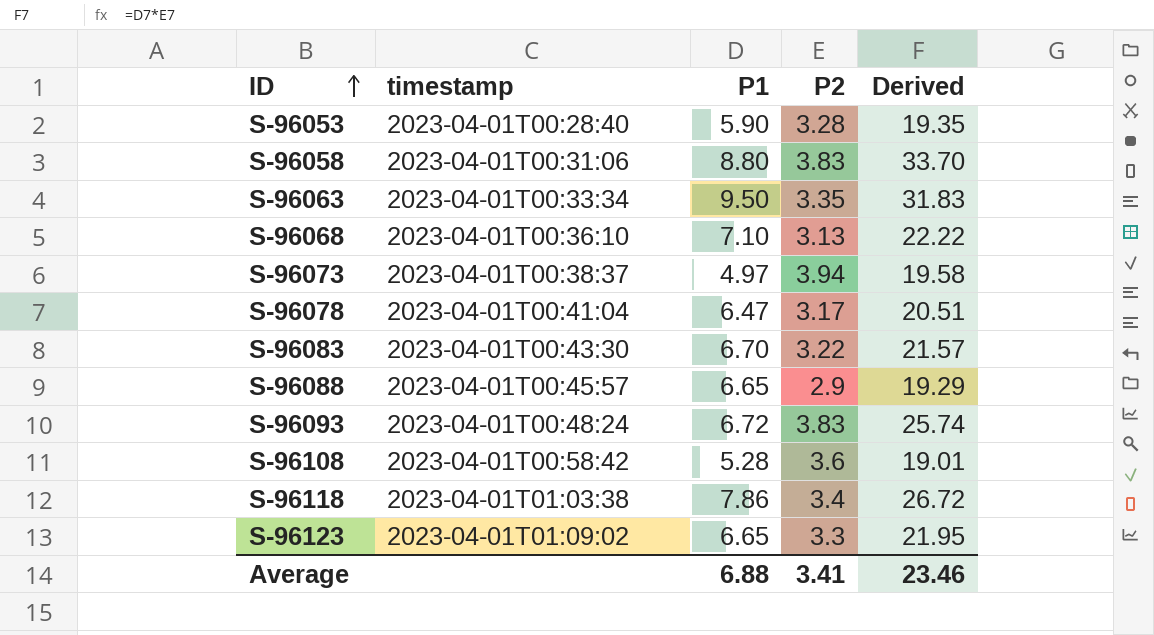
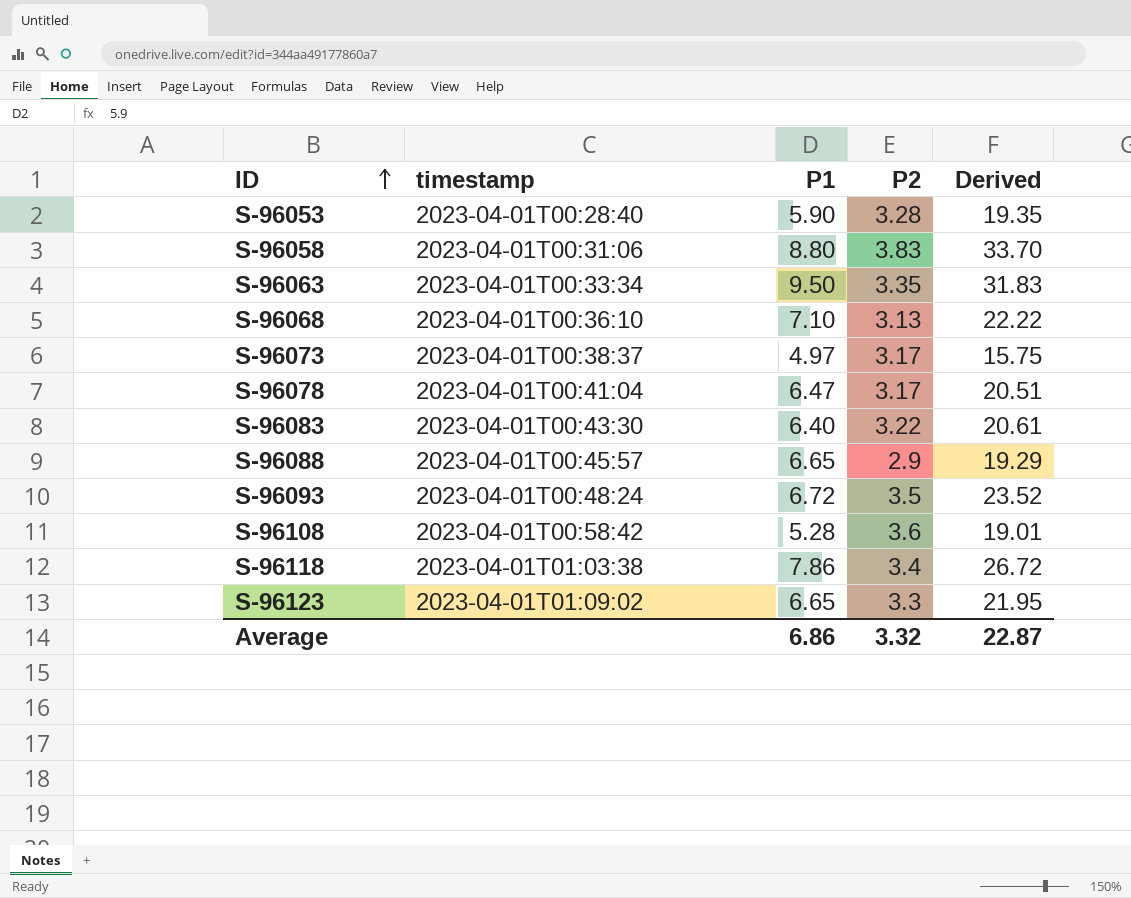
S-96073 | P2: 3.94 -> 3.17
S-96073 | Derived: 19.58 -> 15.75
S-96083 | P1: 6.70 -> 6.40
S-96083 | Derived: 21.57 -> 20.61
S-96093 | P2: 3.83 -> 3.5
S-96093 | Derived: 25.74 -> 23.52
Average | P1: 6.88 -> 6.86
Average | P2: 3.41 -> 3.32
Average | Derived: 23.46 -> 22.87

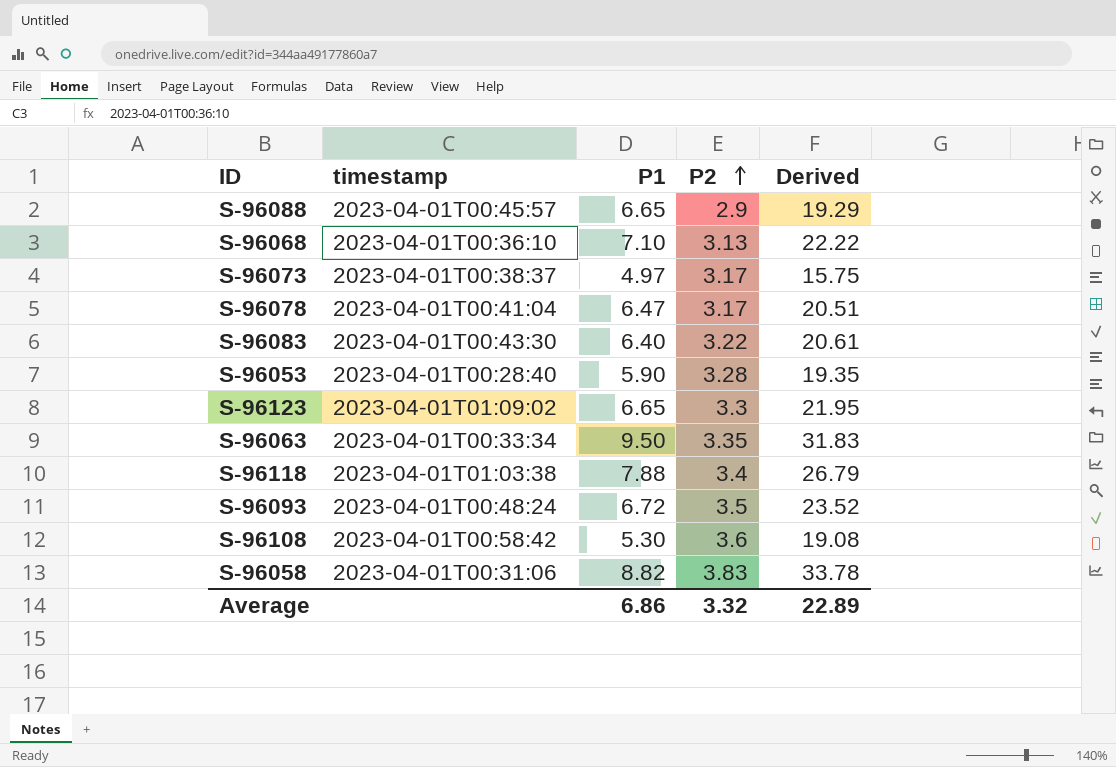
row order: ID ascending -> P2 ascending
S-96118 | P1: 7.86 -> 7.88
S-96118 | Derived: 26.72 -> 26.79
S-96108 | P1: 5.28 -> 5.30
S-96108 | Derived: 19.01 -> 19.08
S-96058 | P1: 8.80 -> 8.82
S-96058 | Derived: 33.70 -> 33.78
Average | Derived: 22.87 -> 22.89

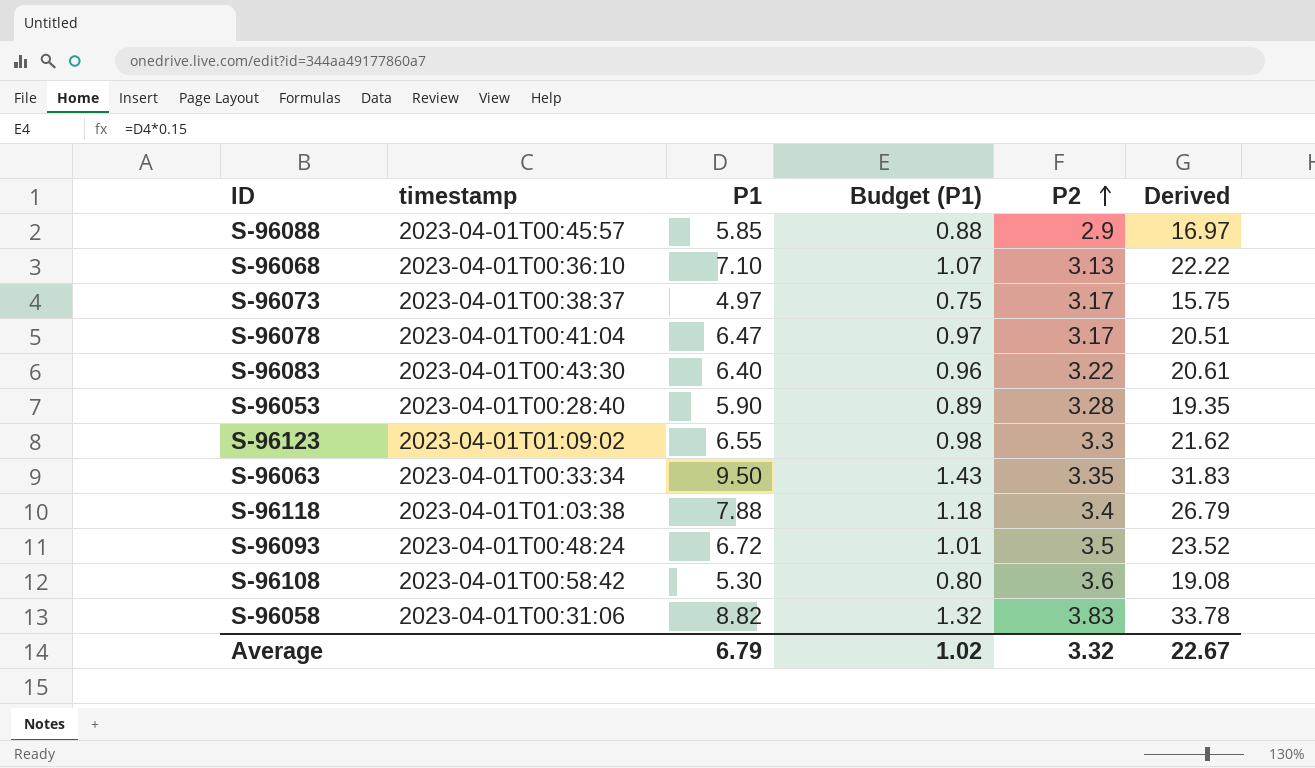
column Budget (P1) | formula: none -> [P1] * 0.15
S-96088 | P1: 6.65 -> 5.85
S-96088 | Derived: 19.29 -> 16.97
S-96123 | P1: 6.65 -> 6.55
S-96123 | Derived: 21.95 -> 21.62
Average | P1: 6.86 -> 6.79
Average | Derived: 22.89 -> 22.67

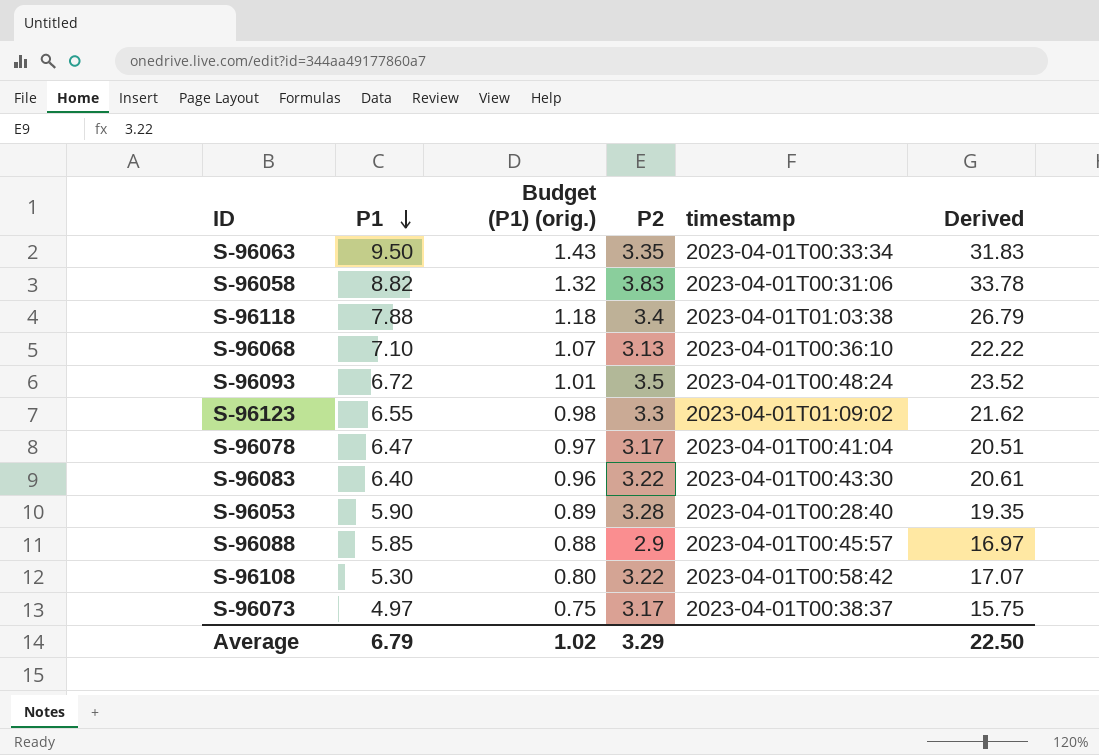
row order: P2 ascending -> P1 descending
column name: Budget (P1) -> Budget (P1) (orig.)
column timestamp | position: 2 -> 5
S-96108 | P2: 3.6 -> 3.22
S-96108 | Derived: 19.08 -> 17.07
Average | P2: 3.32 -> 3.29
Average | Derived: 22.67 -> 22.50

